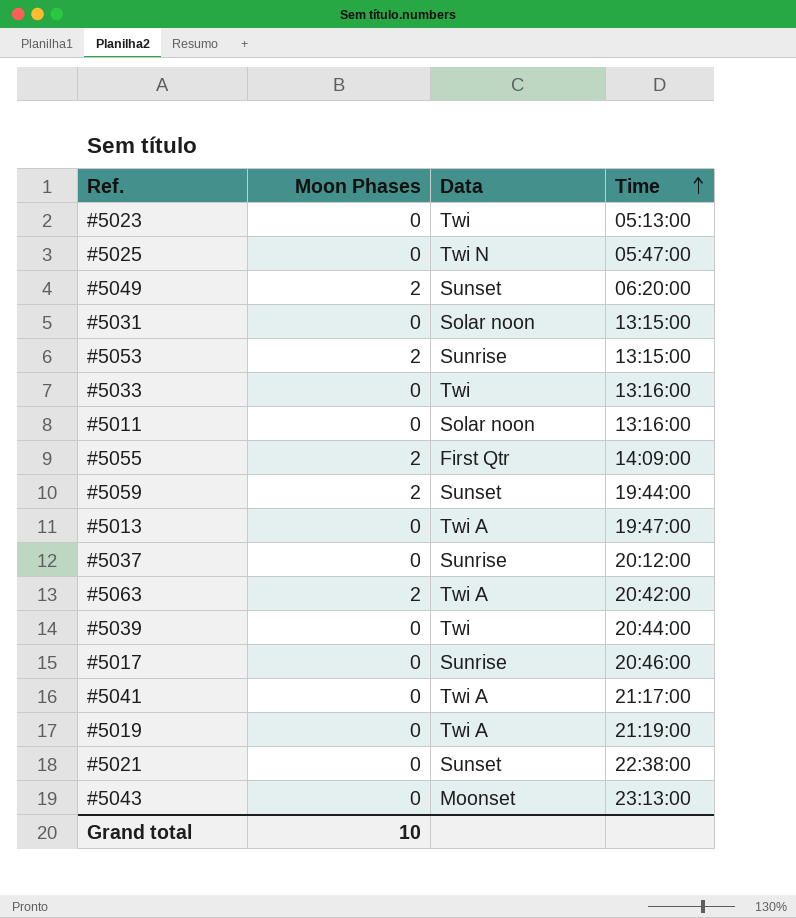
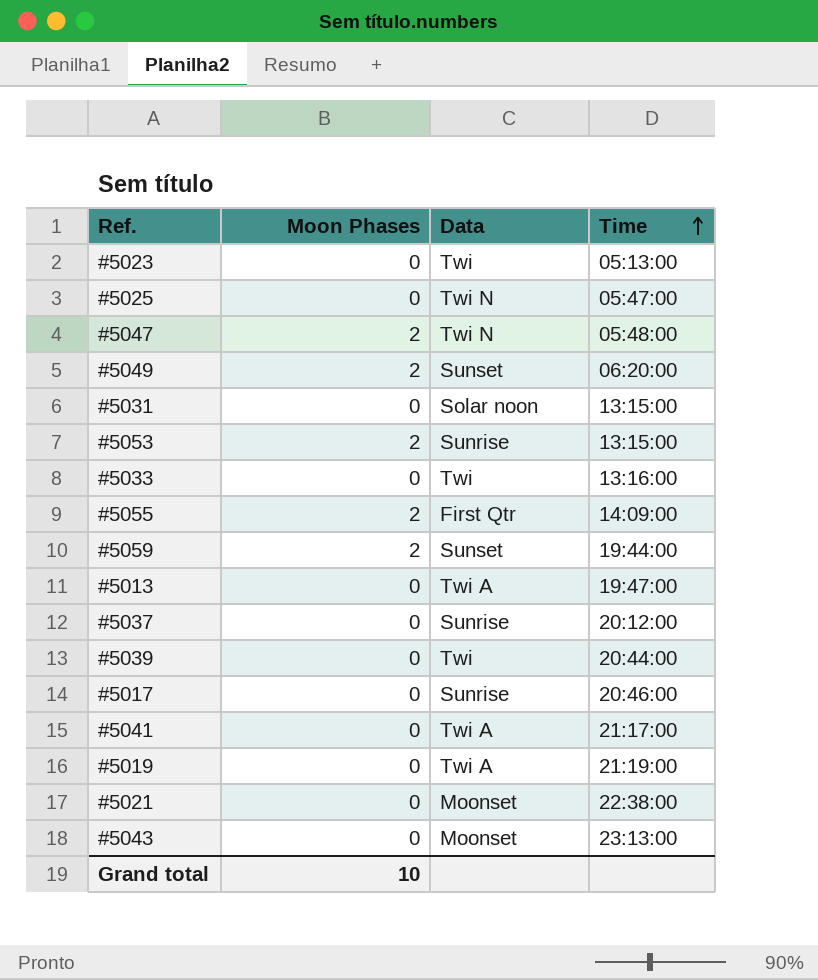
row #5011: 0 | Solar noon | 13:16:00 -> none
row #5063: 2 | Twi A | 20:42:00 -> none
row #5047: none -> 2 | Twi N | 05:48:00
#5021 | Data: Sunset -> Moonset

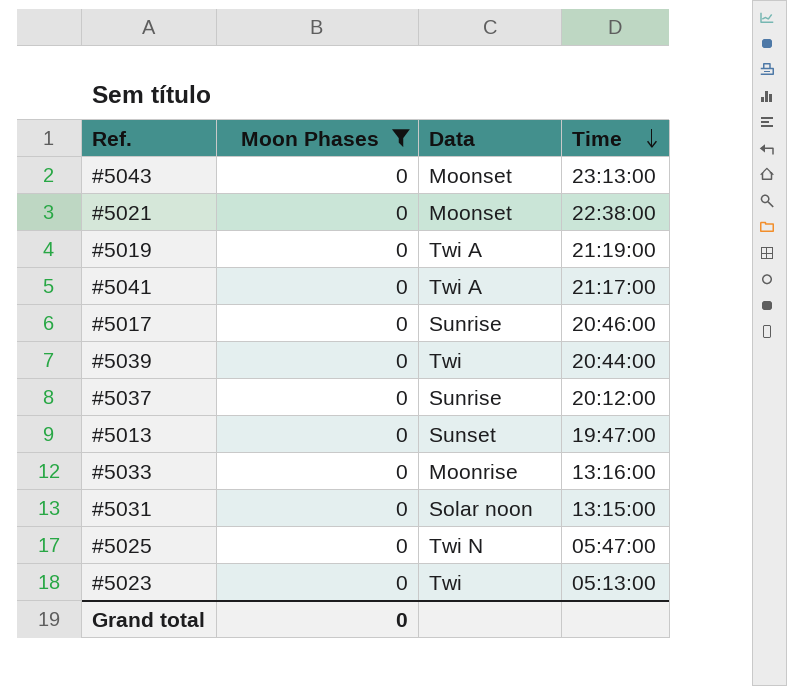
filter: none -> Moon Phases = 0
row order: Time ascending -> Time descending
#5013 | Data: Twi A -> Sunset
#5033 | Data: Twi -> Moonrise
Grand total | Moon Phases: 10 -> 0

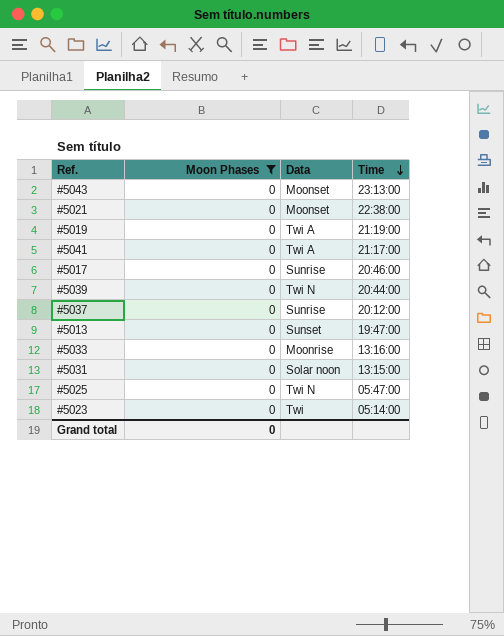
#5039 | Data: Twi -> Twi N
#5023 | Time: 05:13:00 -> 05:14:00

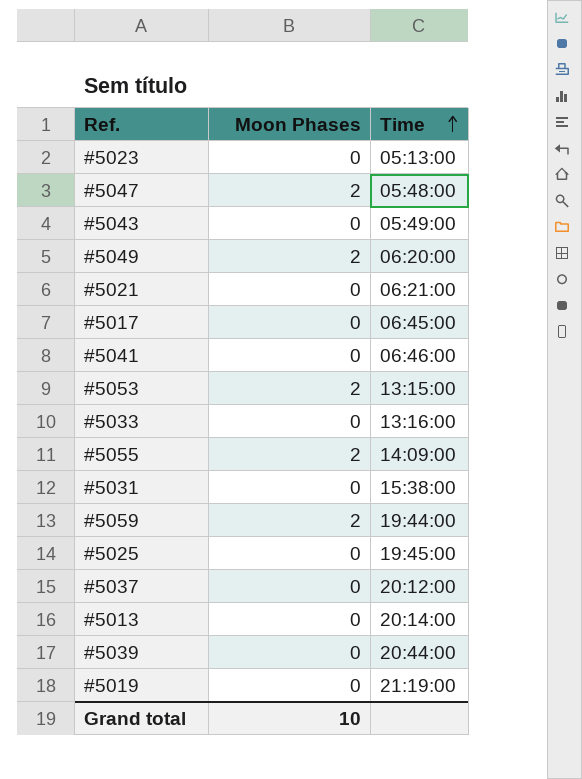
filter: Moon Phases = 0 -> none
row order: Time descending -> Time ascending
column Data | position: 3 -> none
#5023 | Time: 05:14:00 -> 05:13:00
#5043 | Time: 23:13:00 -> 05:49:00
#5021 | Time: 22:38:00 -> 06:21:00
#5017 | Time: 20:46:00 -> 06:45:00
#5041 | Time: 21:17:00 -> 06:46:00
#5031 | Time: 13:15:00 -> 15:38:00
#5025 | Time: 05:47:00 -> 19:45:00
#5013 | Time: 19:47:00 -> 20:14:00
Grand total | Moon Phases: 0 -> 10

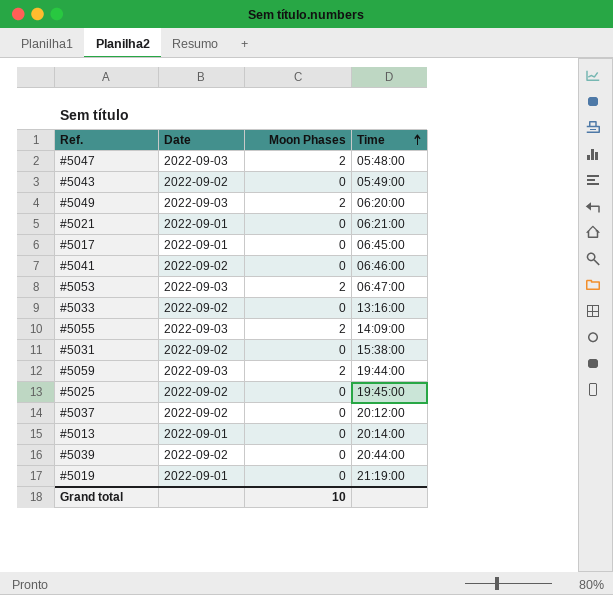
column Date | position: none -> 2
row #5023: 0 | 05:13:00 -> none
#5053 | Time: 13:15:00 -> 06:47:00

